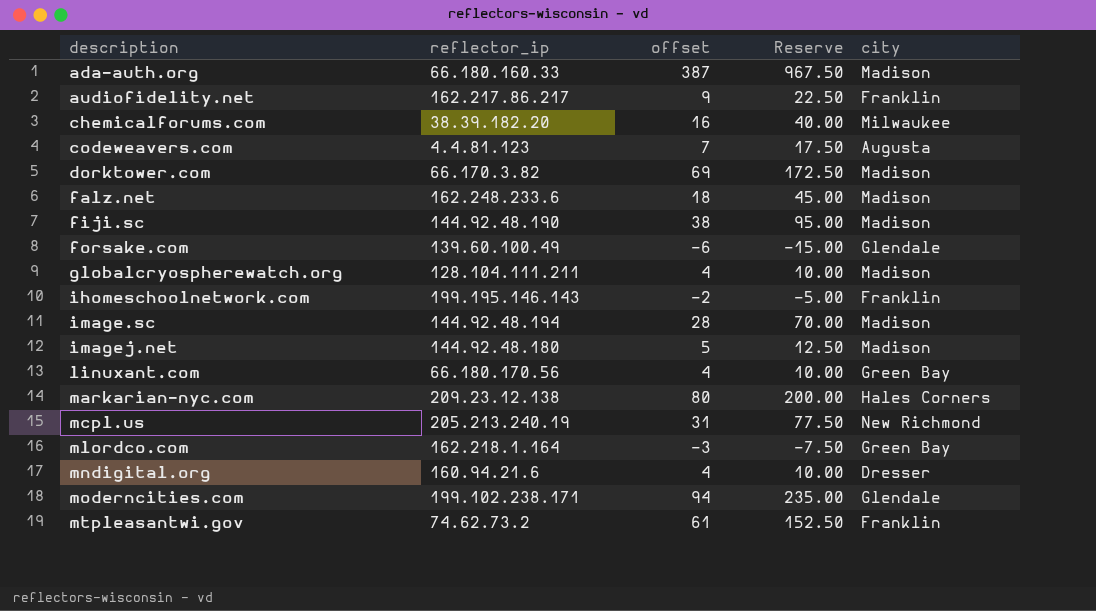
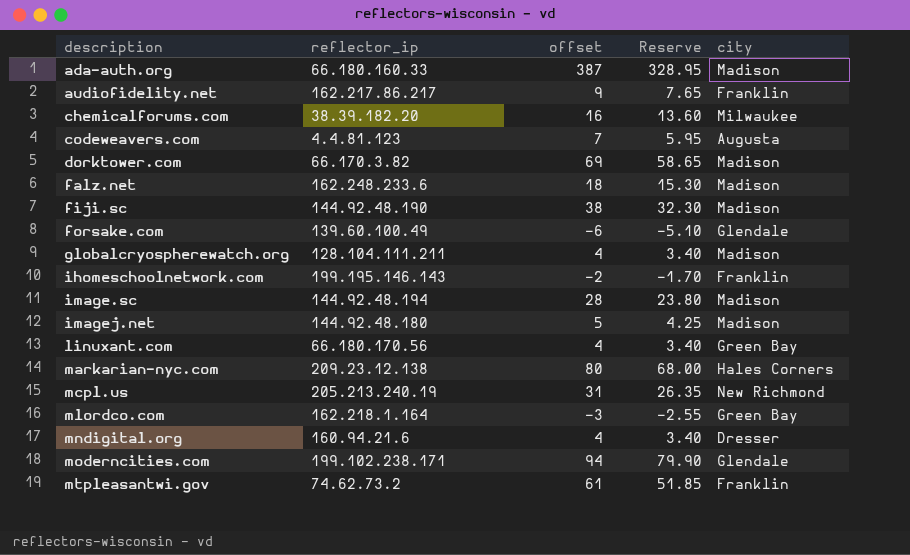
column Reserve | formula: [offset] * 2.5 -> [offset] * 0.85

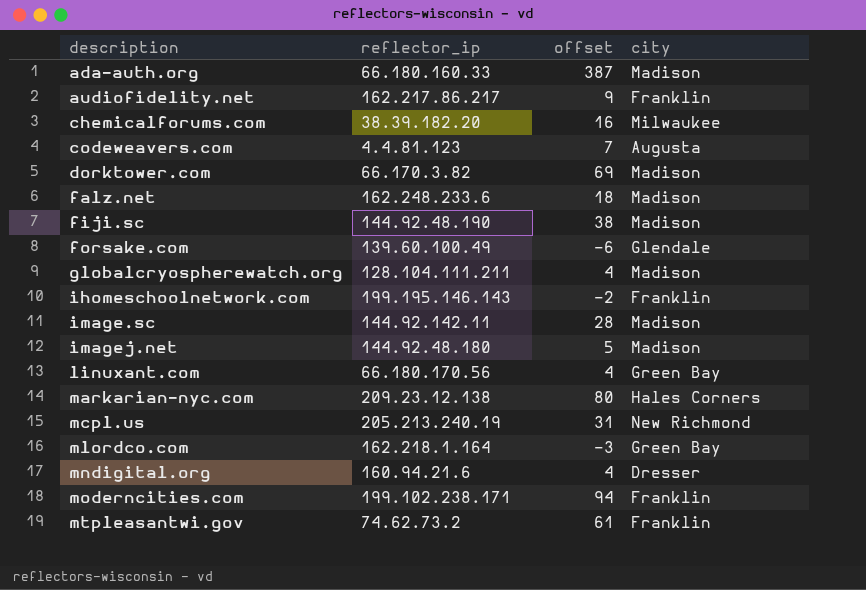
column Reserve | formula: [offset] * 0.85 -> none
image.sc | reflector_ip: 144.92.48.194 -> 144.92.142.11
moderncities.com | city: Glendale -> Franklin

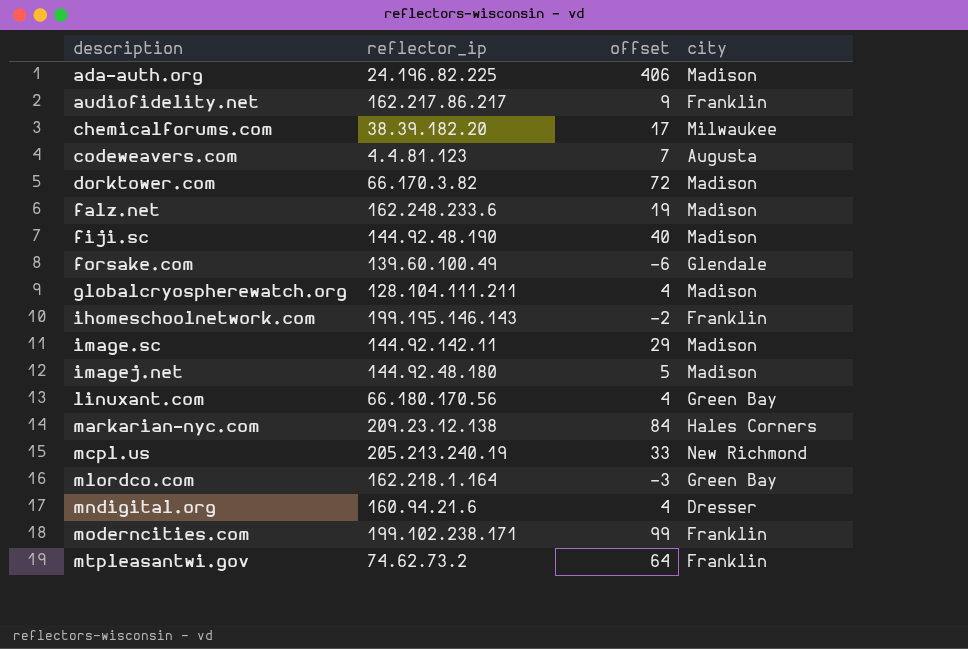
ada-auth.org | reflector_ip: 66.180.160.33 -> 24.196.82.225
ada-auth.org | offset: 387 -> 406
chemicalforums.com | offset: 16 -> 17
dorktower.com | offset: 69 -> 72
falz.net | offset: 18 -> 19
fiji.sc | offset: 38 -> 40
image.sc | offset: 28 -> 29
markarian-nyc.com | offset: 80 -> 84
mcpl.us | offset: 31 -> 33
moderncities.com | offset: 94 -> 99
mtpleasantwi.gov | offset: 61 -> 64

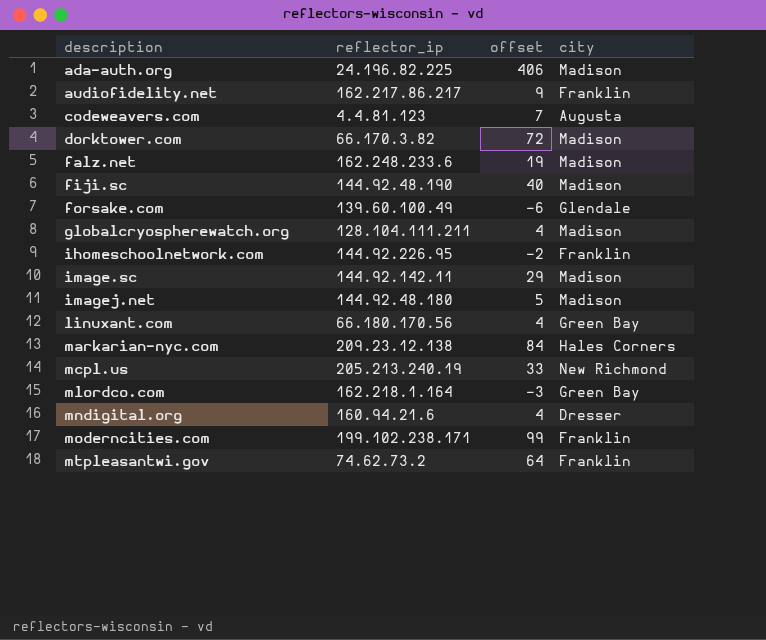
row chemicalforums.com: 38.39.182.20 | 17 | Milwaukee -> none
ihomeschoolnetwork.com | reflector_ip: 199.195.146.143 -> 144.92.226.95

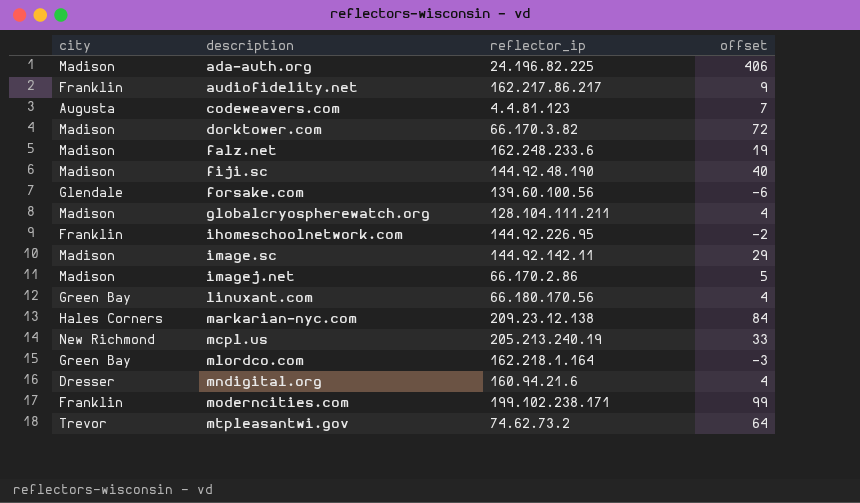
column city | position: 4 -> 1
forsake.com | reflector_ip: 139.60.100.49 -> 139.60.100.56
imagej.net | reflector_ip: 144.92.48.180 -> 66.170.2.86
mtpleasantwi.gov | city: Franklin -> Trevor

